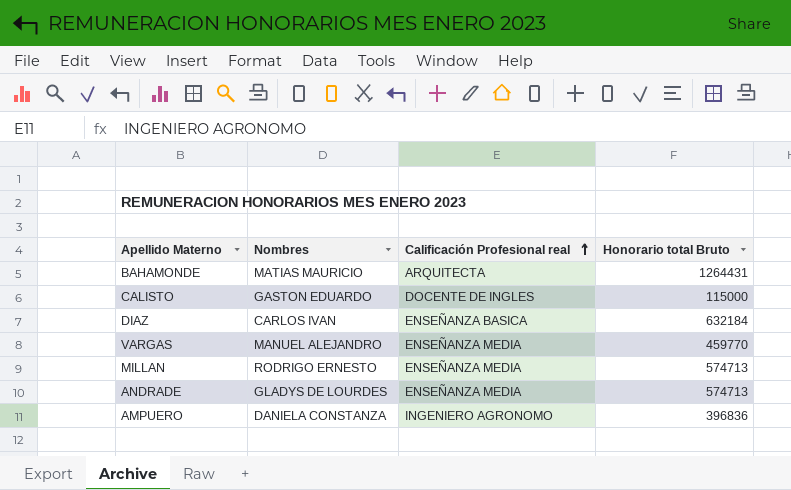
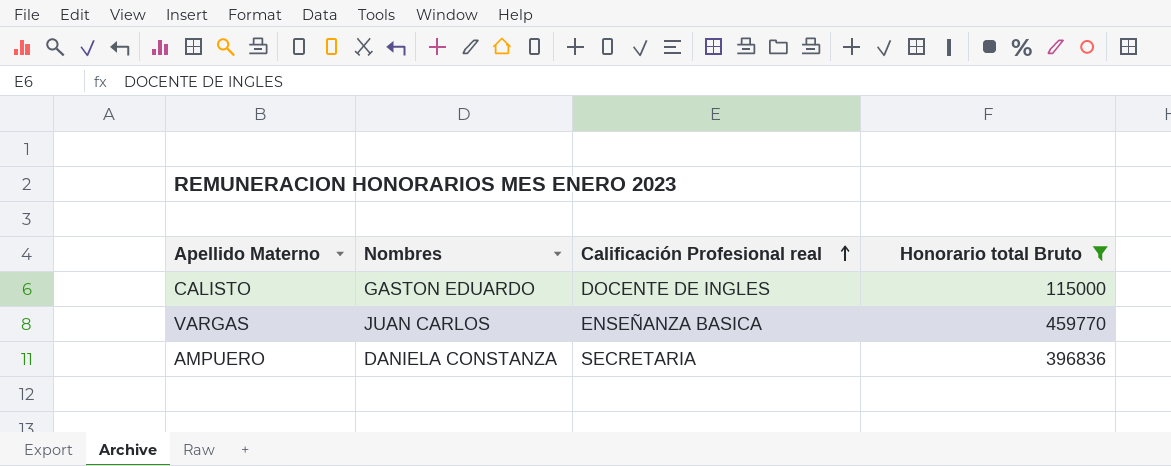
filter: none -> Honorario total Bruto <= 459770
VARGAS | Nombres: MANUEL ALEJANDRO -> JUAN CARLOS
VARGAS | Calificación Profesional real: ENSEÑANZA MEDIA -> ENSEÑANZA BASICA
AMPUERO | Calificación Profesional real: INGENIERO AGRONOMO -> SECRETARIA

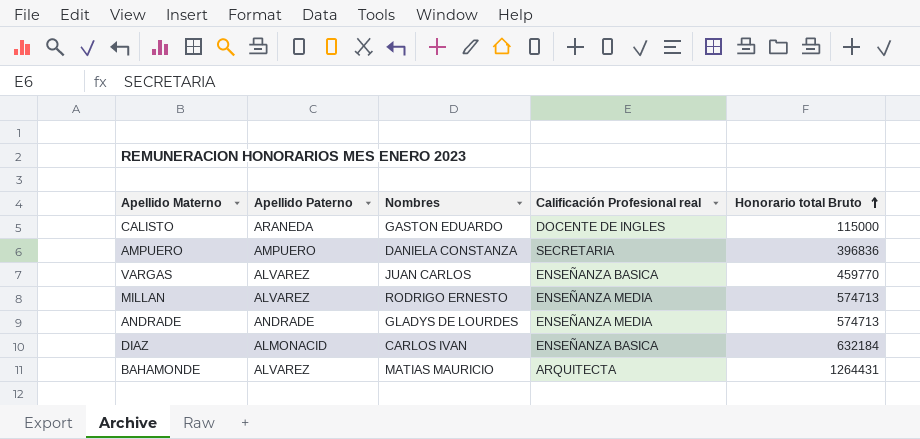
filter: Honorario total Bruto <= 459770 -> none
row order: Calificación Profesional real ascending -> Honorario total Bruto ascending
column Apellido Paterno | position: none -> 2

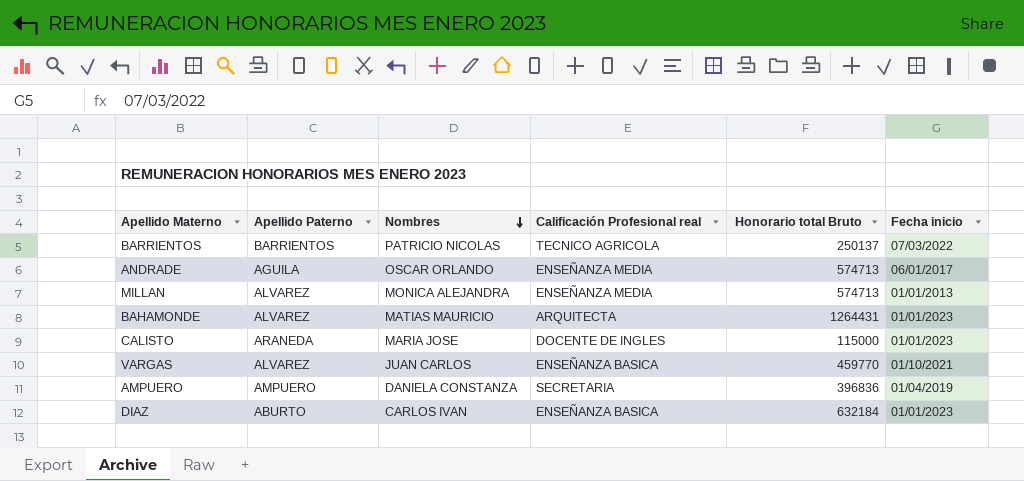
row order: Honorario total Bruto ascending -> Nombres descending
column Fecha inicio | position: none -> 6
row BARRIENTOS: none -> BARRIENTOS | PATRICIO NICOLAS | TECNICO AGRICOLA | 250137 | 07/03/2022
ANDRADE | Apellido Paterno: ANDRADE -> AGUILA
ANDRADE | Nombres: GLADYS DE LOURDES -> OSCAR ORLANDO
MILLAN | Nombres: RODRIGO ERNESTO -> MONICA ALEJANDRA
CALISTO | Nombres: GASTON EDUARDO -> MARIA JOSE
DIAZ | Apellido Paterno: ALMONACID -> ABURTO

